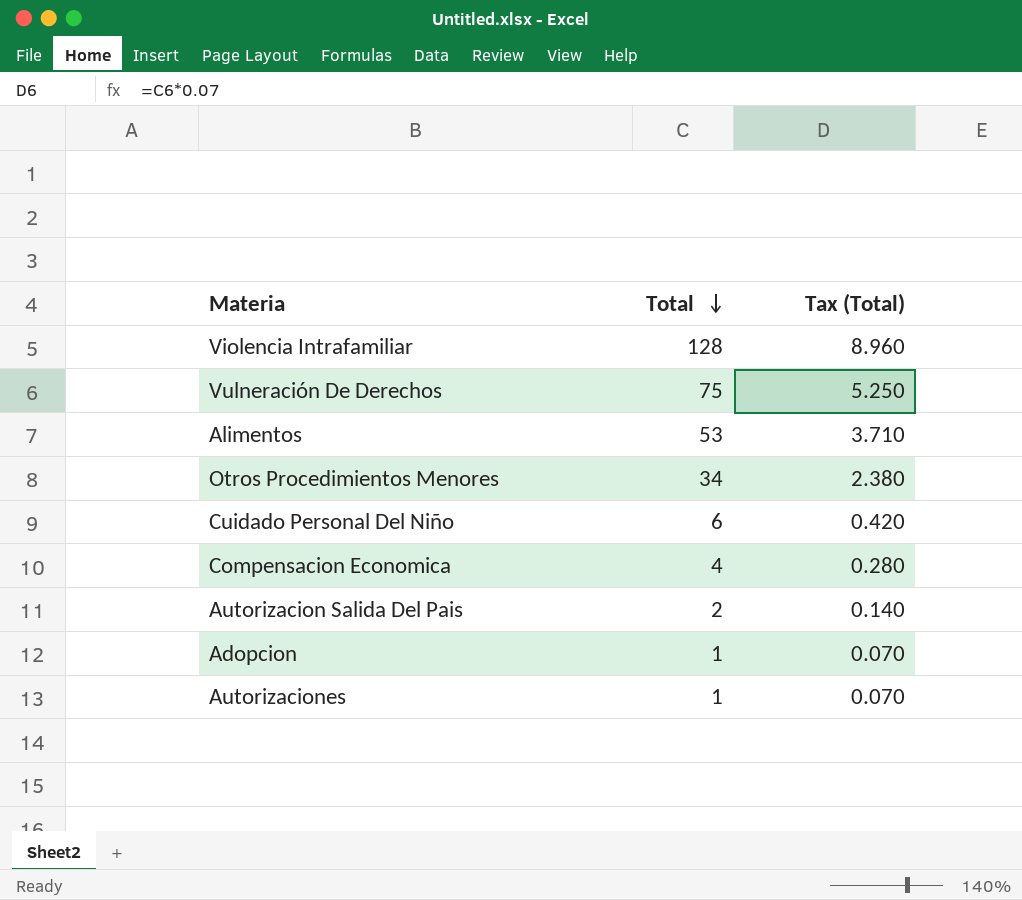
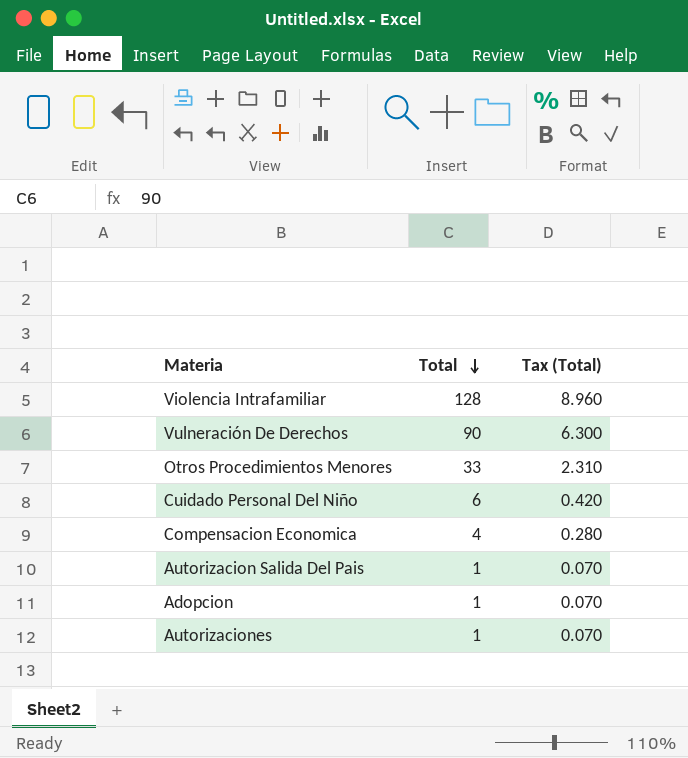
row Alimentos: 53 | 3.710 -> none
Vulneración De Derechos | Total: 75 -> 90
Vulneración De Derechos | Tax (Total): 5.250 -> 6.300
Otros Procedimientos Menores | Total: 34 -> 33
Otros Procedimientos Menores | Tax (Total): 2.380 -> 2.310
Autorizacion Salida Del Pais | Total: 2 -> 1
Autorizacion Salida Del Pais | Tax (Total): 0.140 -> 0.070

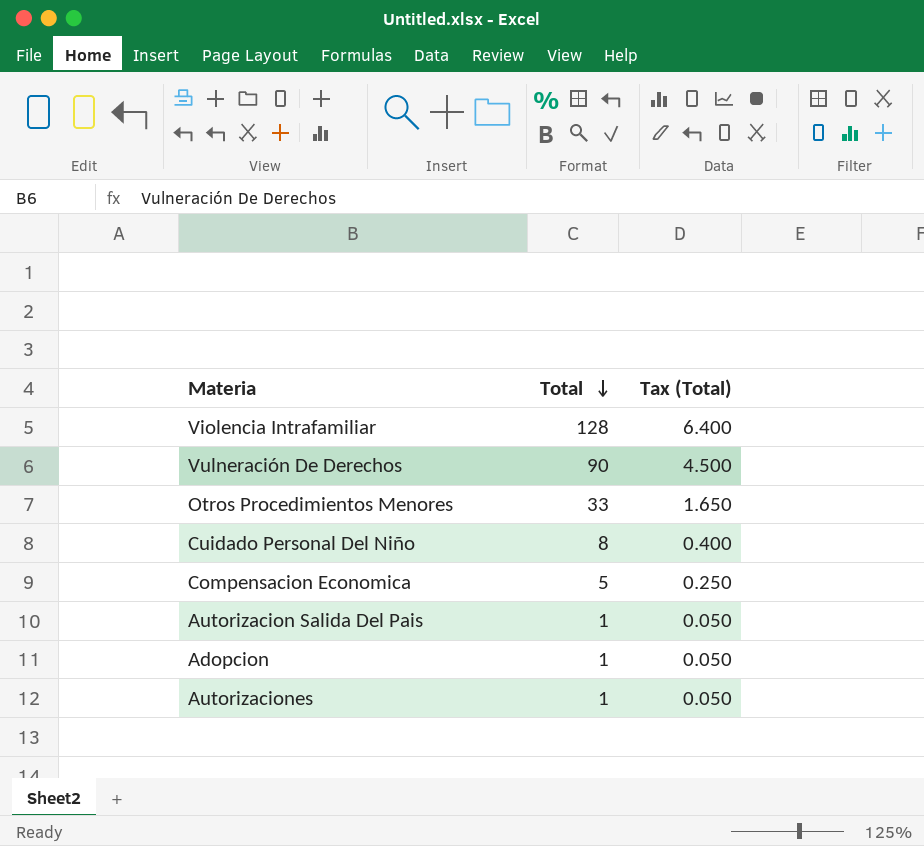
column Tax (Total) | formula: [Total] * 0.07 -> [Total] * 0.05
Cuidado Personal Del Niño | Total: 6 -> 8
Compensacion Economica | Total: 4 -> 5

